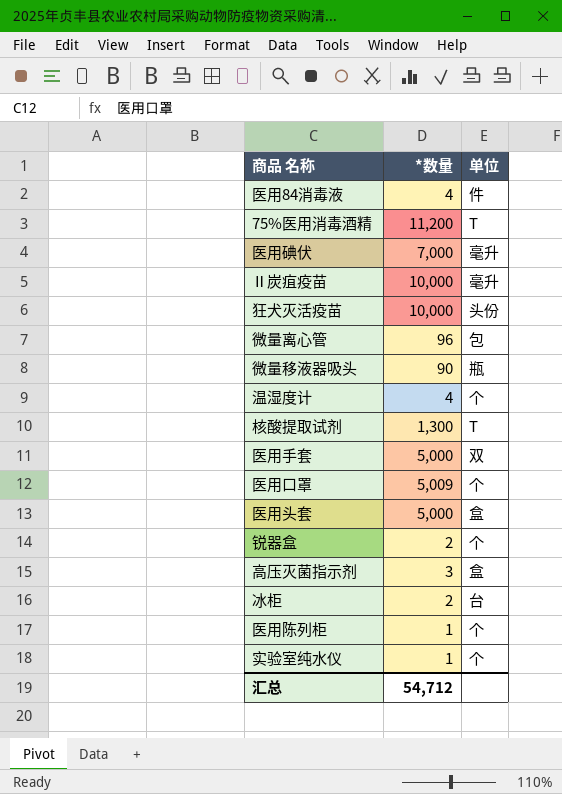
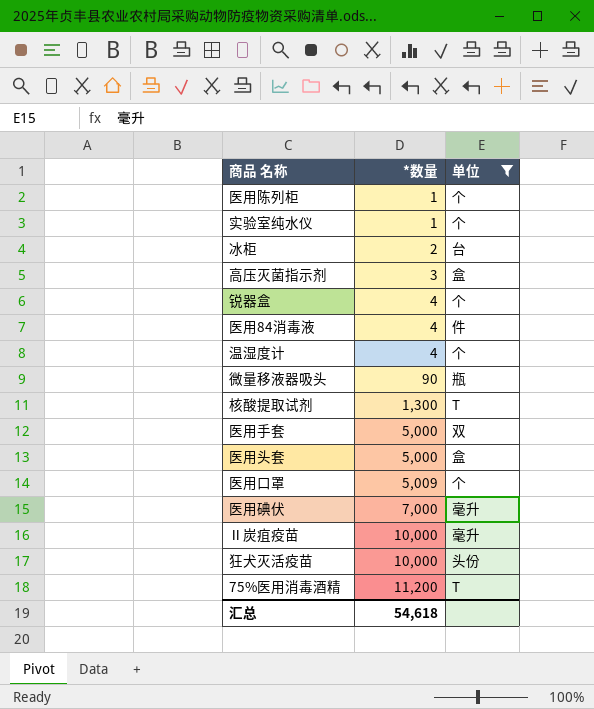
filter: none -> 单位 != 包
row order: none -> *数量 ascending
锐器盒 | *数量: 2 -> 4
汇总 | *数量: 54,712 -> 54,618

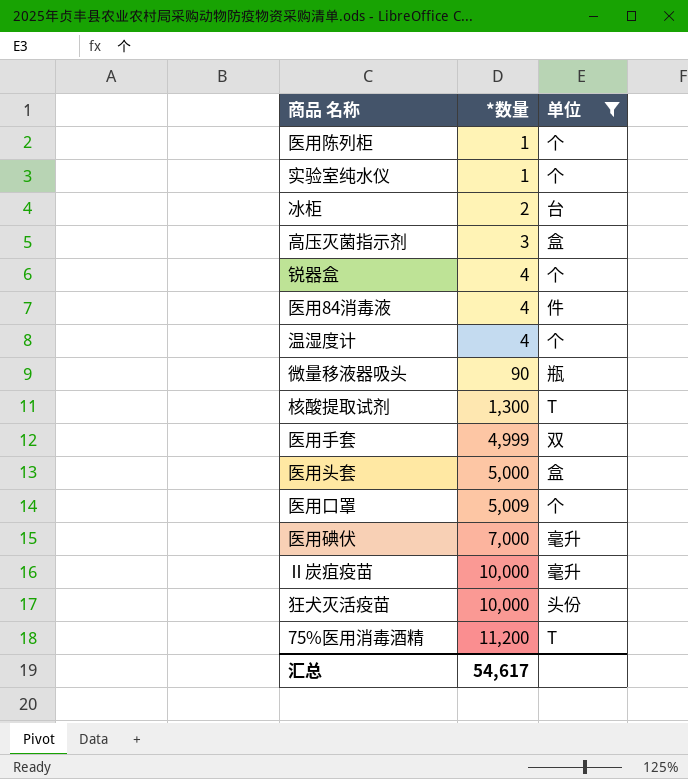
医用手套 | *数量: 5,000 -> 4,999
汇总 | *数量: 54,618 -> 54,617

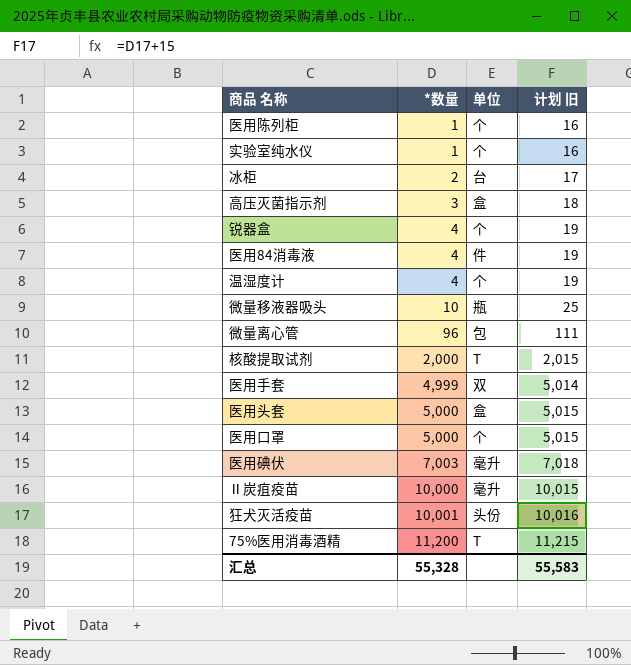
filter: 单位 != 包 -> none
column 计划 旧 | formula: none -> [*数量] + 15
微量移液器吸头 | *数量: 90 -> 10
核酸提取试剂 | *数量: 1,300 -> 2,000
医用口罩 | *数量: 5,009 -> 5,000
医用碘伏 | *数量: 7,000 -> 7,003
狂犬灭活疫苗 | *数量: 10,000 -> 10,001
汇总 | *数量: 54,617 -> 55,328

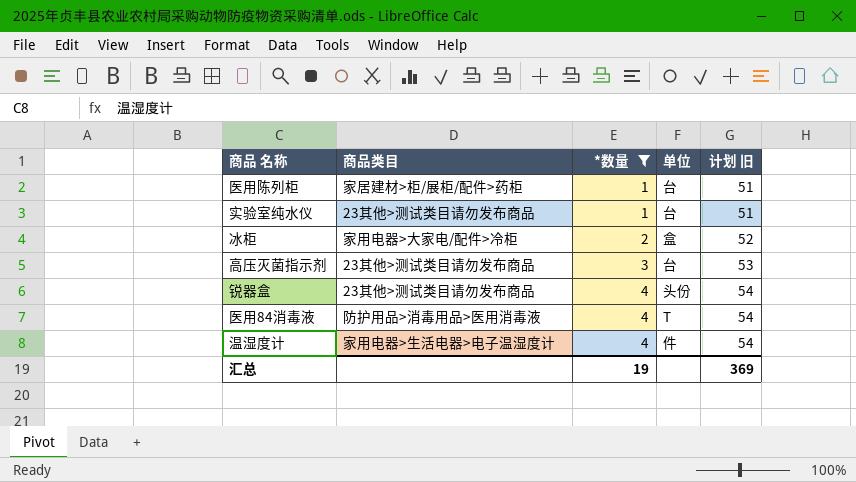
filter: none -> *数量 <= 4
column 商品类目 | position: none -> 2
column 计划 旧 | formula: [*数量] + 15 -> [*数量] + 50
医用陈列柜 | 单位: 个 -> 台
实验室纯水仪 | 单位: 个 -> 台
冰柜 | 单位: 台 -> 盒
高压灭菌指示剂 | 单位: 盒 -> 台
锐器盒 | 单位: 个 -> 头份
医用84消毒液 | 单位: 件 -> T
温湿度计 | 单位: 个 -> 件
汇总 | *数量: 55,328 -> 19
汇总 | 计划 旧: 55,583 -> 369

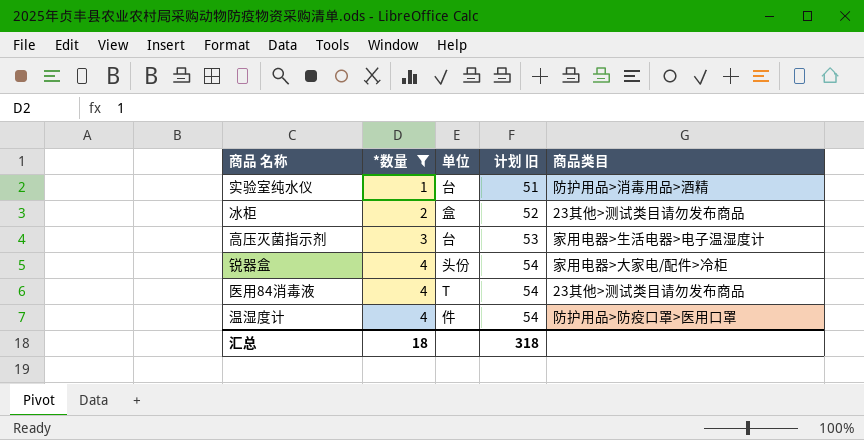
column 商品类目 | position: 2 -> 5
row 医用陈列柜: 家居建材>柜/展柜/配件>药柜 | 1 | 台 | 51 -> none
实验室纯水仪 | 商品类目: 23其他>测试类目请勿发布商品 -> 防护用品>消毒用品>酒精
冰柜 | 商品类目: 家用电器>大家电/配件>冷柜 -> 23其他>测试类目请勿发布商品
高压灭菌指示剂 | 商品类目: 23其他>测试类目请勿发布商品 -> 家用电器>生活电器>电子温湿度计
锐器盒 | 商品类目: 23其他>测试类目请勿发布商品 -> 家用电器>大家电/配件>冷柜
医用84消毒液 | 商品类目: 防护用品>消毒用品>医用消毒液 -> 23其他>测试类目请勿发布商品
温湿度计 | 商品类目: 家用电器>生活电器>电子温湿度计 -> 防护用品>防疫口罩>医用口罩
汇总 | *数量: 19 -> 18
汇总 | 计划 旧: 369 -> 318

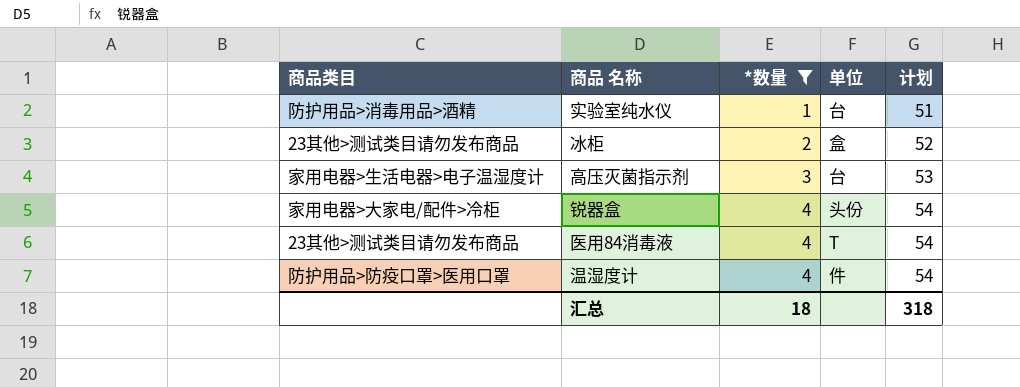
column 商品类目 | position: 5 -> 1
column name: 计划 旧 -> 计划

